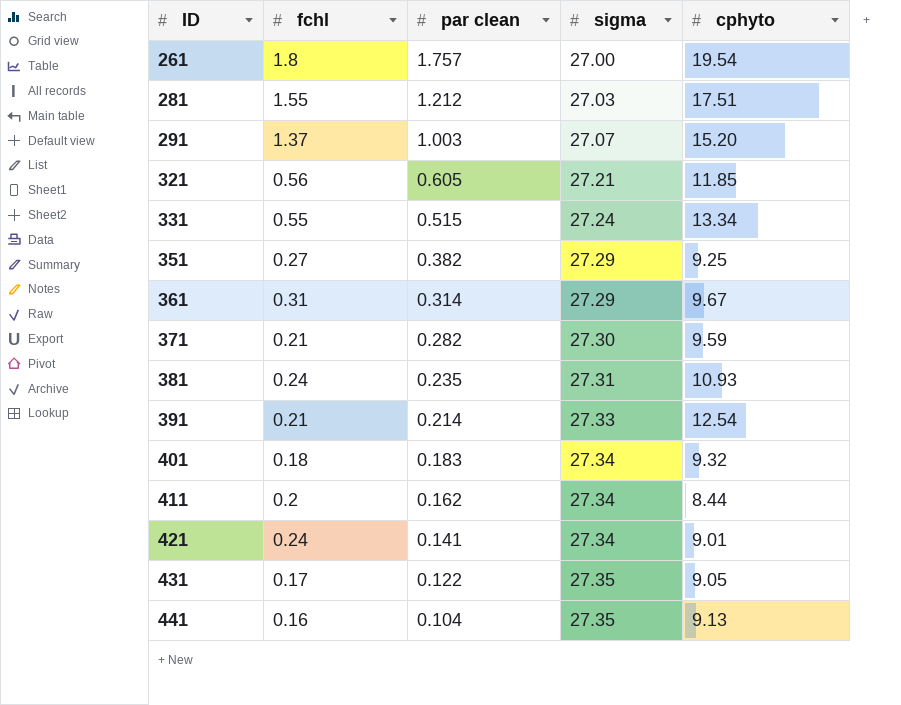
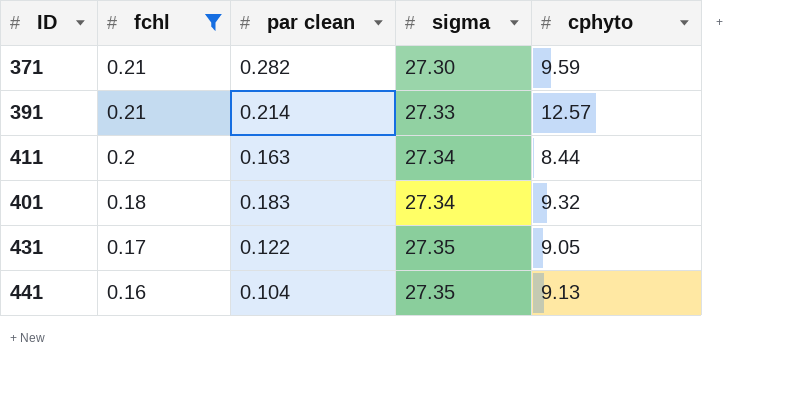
filter: none -> fchl <= 0.21
row order: ID ascending -> fchl descending
391 | cphyto: 12.54 -> 12.57
411 | par clean: 0.162 -> 0.163

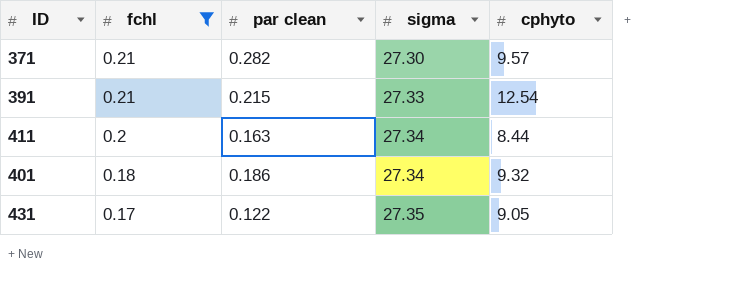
row 441: 0.16 | 0.104 | 27.35 | 9.13 -> none
371 | cphyto: 9.59 -> 9.57
391 | par clean: 0.214 -> 0.215
391 | cphyto: 12.57 -> 12.54
401 | par clean: 0.183 -> 0.186

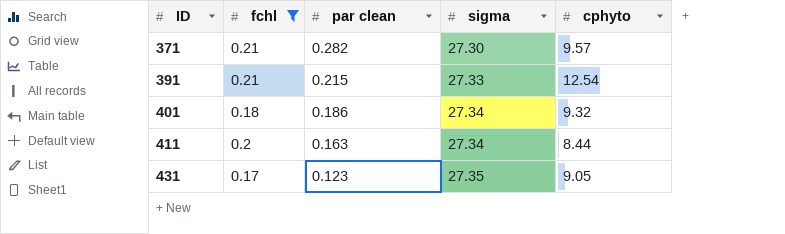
row order: fchl descending -> ID ascending
431 | par clean: 0.122 -> 0.123

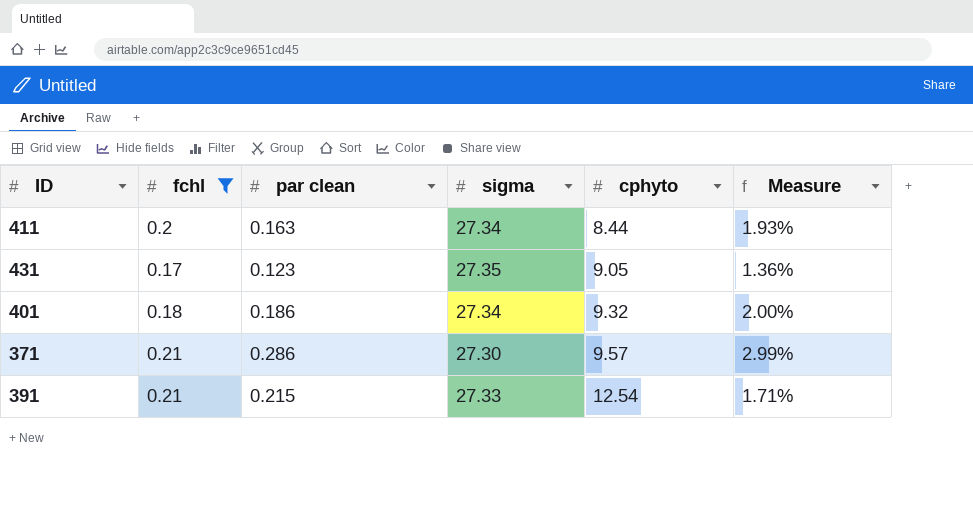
row order: ID ascending -> cphyto ascending
column Measure | formula: none -> [par clean] / [cphyto]
371 | par clean: 0.282 -> 0.286

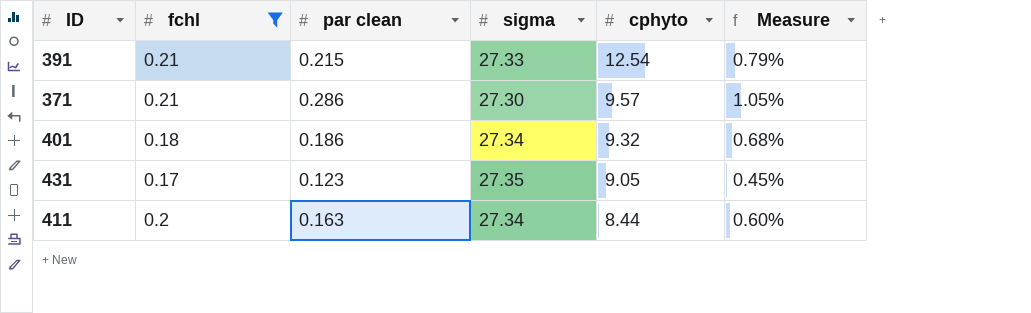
row order: cphyto ascending -> cphyto descending
column Measure | formula: [par clean] / [cphyto] -> [par clean] / [sigma]

